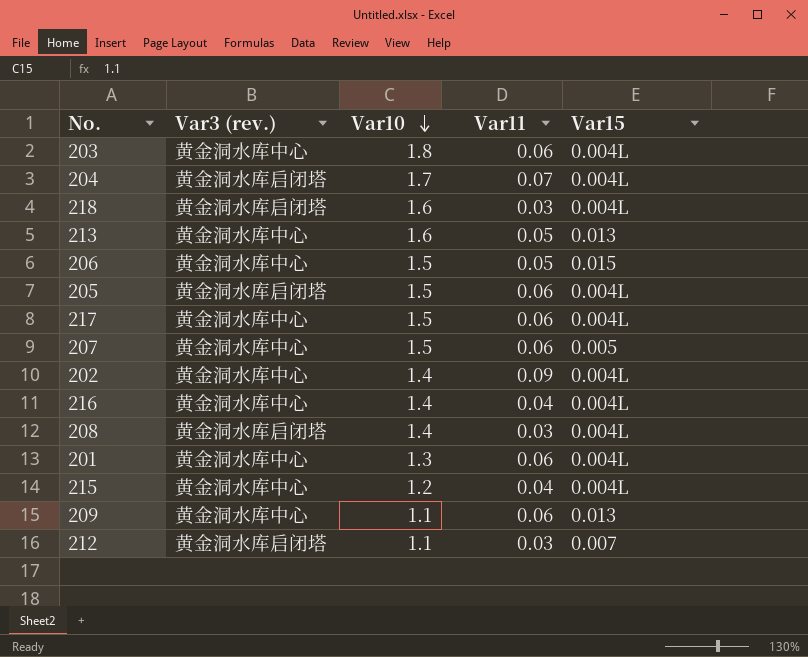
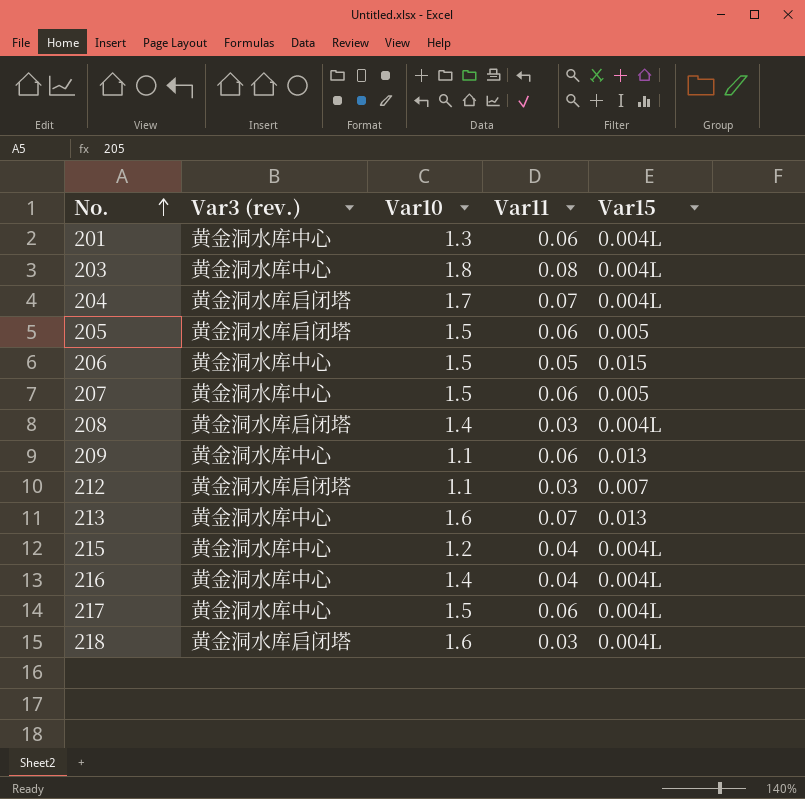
row order: Var10 descending -> No. ascending
row 202: 黄金洞水库中心 | 1.4 | 0.09 | 0.004L -> none
203 | Var11: 0.06 -> 0.08
205 | Var15: 0.004L -> 0.005
213 | Var11: 0.05 -> 0.07

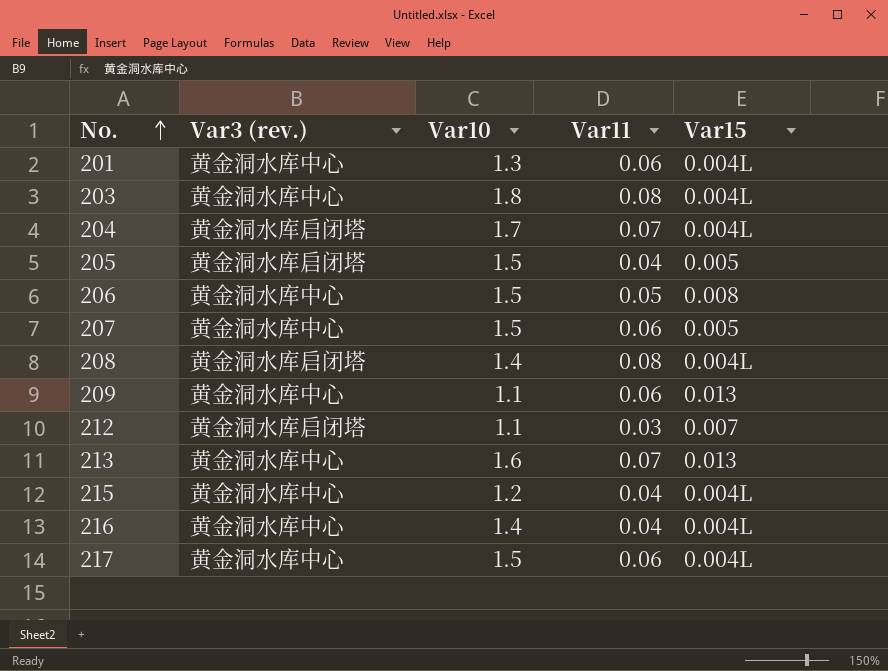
row 218: 黄金洞水库启闭塔 | 1.6 | 0.03 | 0.004L -> none
205 | Var11: 0.06 -> 0.04
206 | Var15: 0.015 -> 0.008
208 | Var11: 0.03 -> 0.08

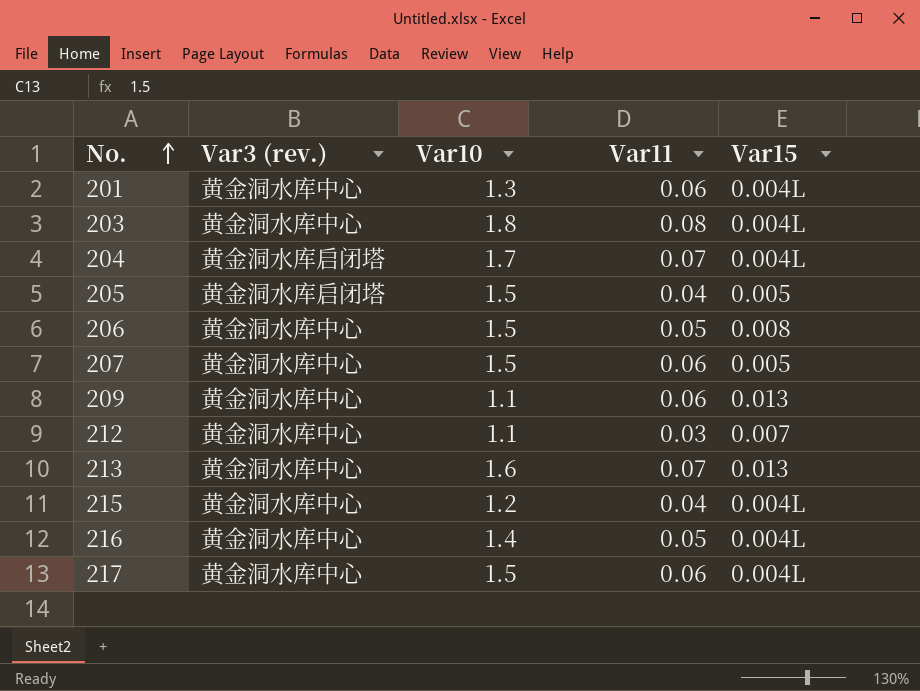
row 208: 黄金洞水库启闭塔 | 1.4 | 0.08 | 0.004L -> none
212 | Var3 (rev.): 黄金洞水库启闭塔 -> 黄金洞水库中心
216 | Var11: 0.04 -> 0.05

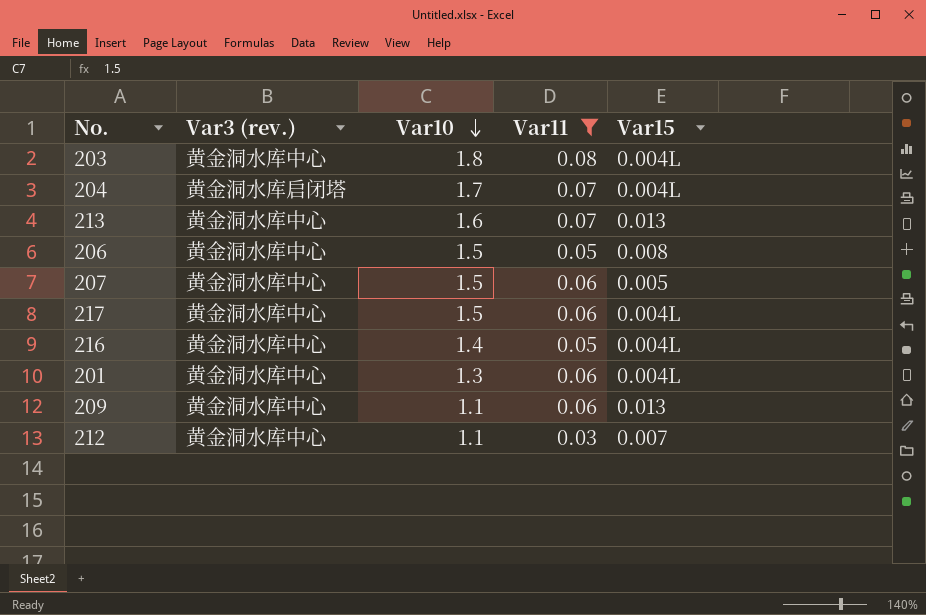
filter: none -> Var11 != 0.04
row order: No. ascending -> Var10 descending

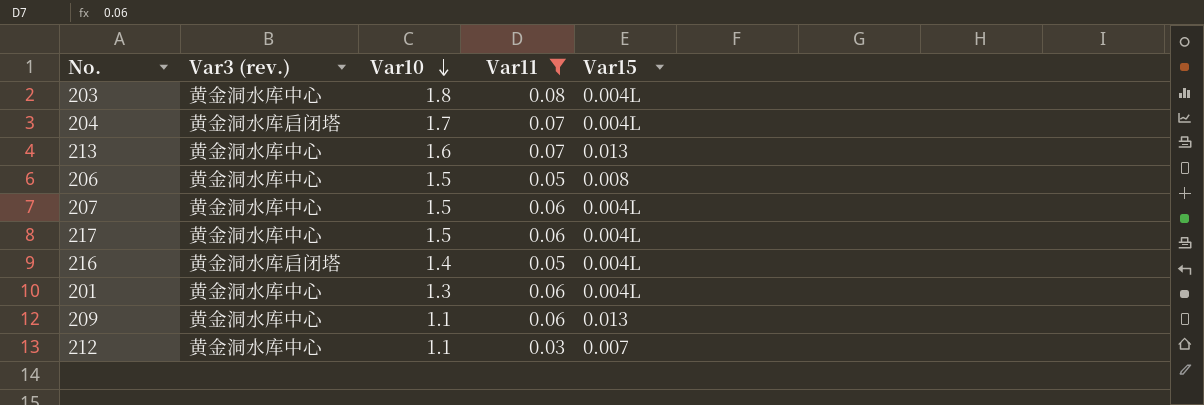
207 | Var15: 0.005 -> 0.004L
216 | Var3 (rev.): 黄金洞水库中心 -> 黄金洞水库启闭塔

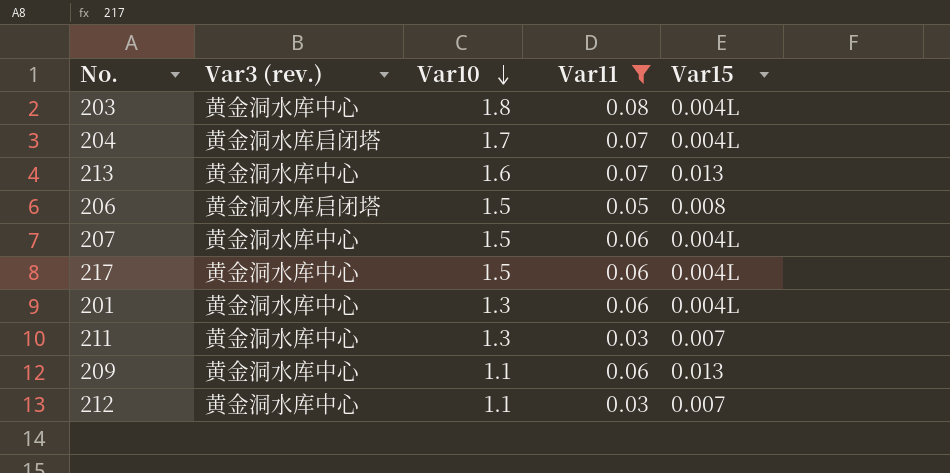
row 216: 黄金洞水库启闭塔 | 1.4 | 0.05 | 0.004L -> none
206 | Var3 (rev.): 黄金洞水库中心 -> 黄金洞水库启闭塔
row 211: none -> 黄金洞水库中心 | 1.3 | 0.03 | 0.007

